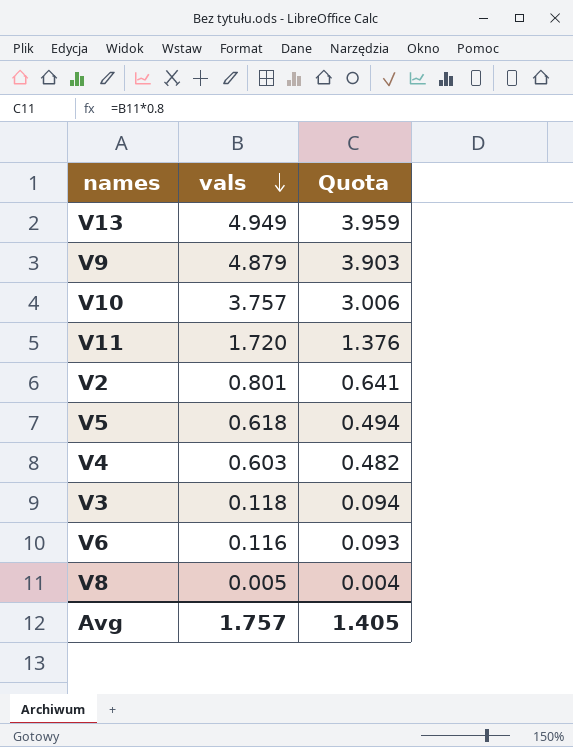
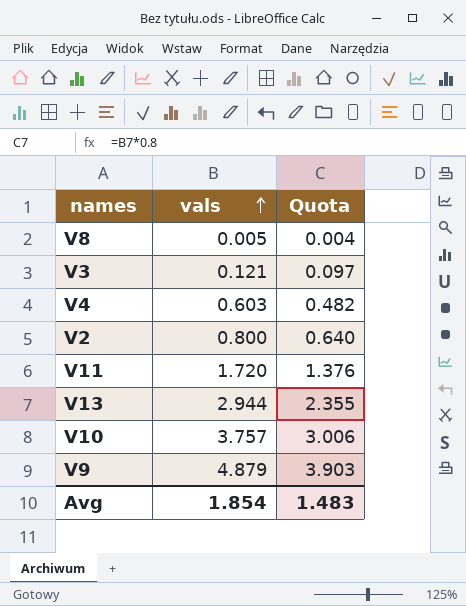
row order: vals descending -> vals ascending
row V5: 0.618 | 0.494 -> none
row V6: 0.116 | 0.093 -> none
V3 | vals: 0.118 -> 0.121
V3 | Quota: 0.094 -> 0.097
V2 | vals: 0.801 -> 0.800
V2 | Quota: 0.641 -> 0.640
V13 | vals: 4.949 -> 2.944
V13 | Quota: 3.959 -> 2.355
Avg | vals: 1.757 -> 1.854
Avg | Quota: 1.405 -> 1.483

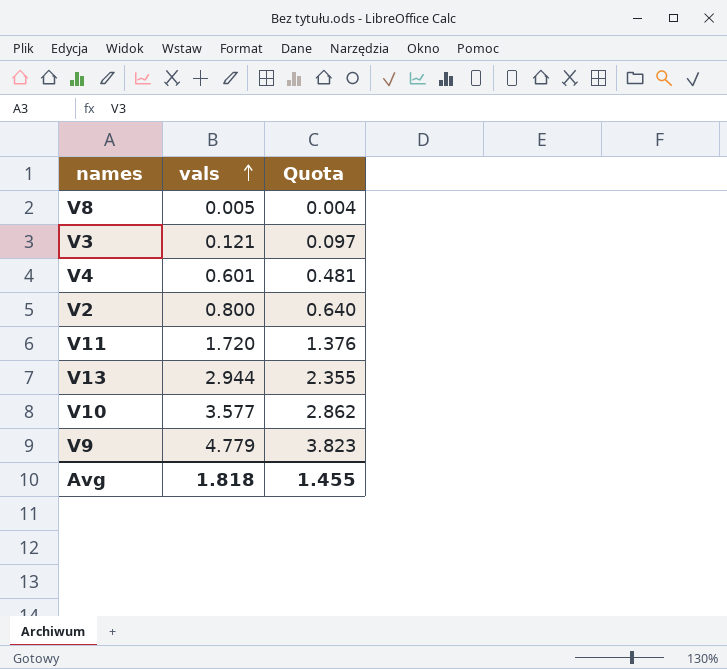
V4 | vals: 0.603 -> 0.601
V4 | Quota: 0.482 -> 0.481
V10 | vals: 3.757 -> 3.577
V10 | Quota: 3.006 -> 2.862
V9 | vals: 4.879 -> 4.779
V9 | Quota: 3.903 -> 3.823
Avg | vals: 1.854 -> 1.818
Avg | Quota: 1.483 -> 1.455

